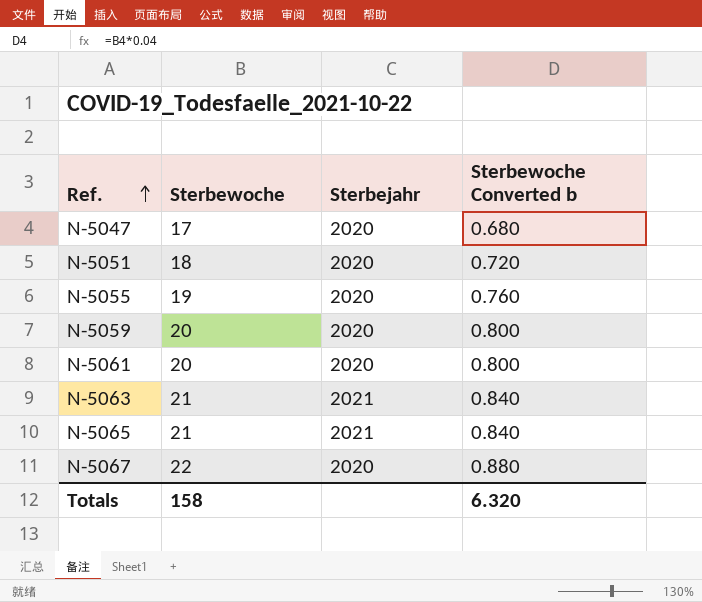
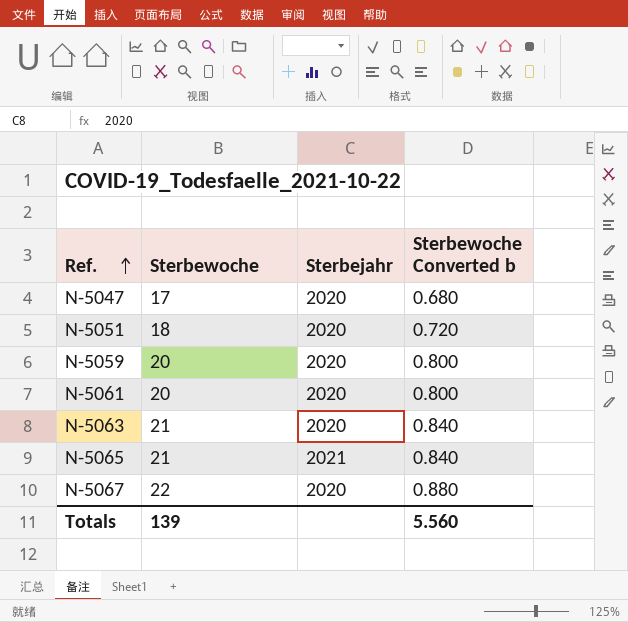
row N-5055: 19 | 2020 | 0.760 -> none
N-5063 | Sterbejahr: 2021 -> 2020
Totals | Sterbewoche: 158 -> 139
Totals | Sterbewoche Converted b: 6.320 -> 5.560

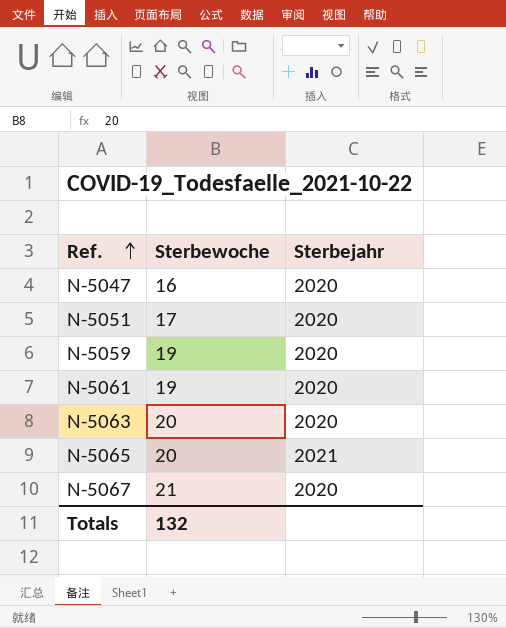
column Sterbewoche Converted b | formula: [Sterbewoche] * 0.04 -> none
N-5047 | Sterbewoche: 17 -> 16
N-5051 | Sterbewoche: 18 -> 17
N-5059 | Sterbewoche: 20 -> 19
N-5061 | Sterbewoche: 20 -> 19
N-5063 | Sterbewoche: 21 -> 20
N-5065 | Sterbewoche: 21 -> 20
N-5067 | Sterbewoche: 22 -> 21
Totals | Sterbewoche: 139 -> 132

